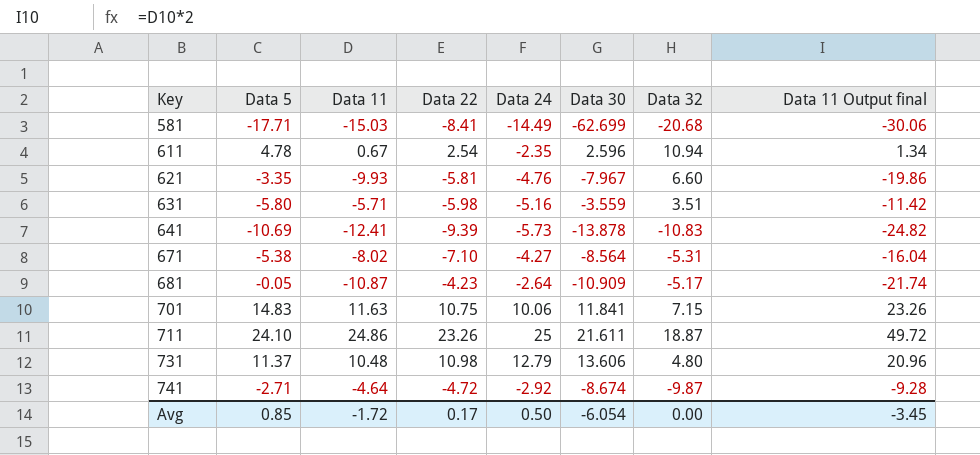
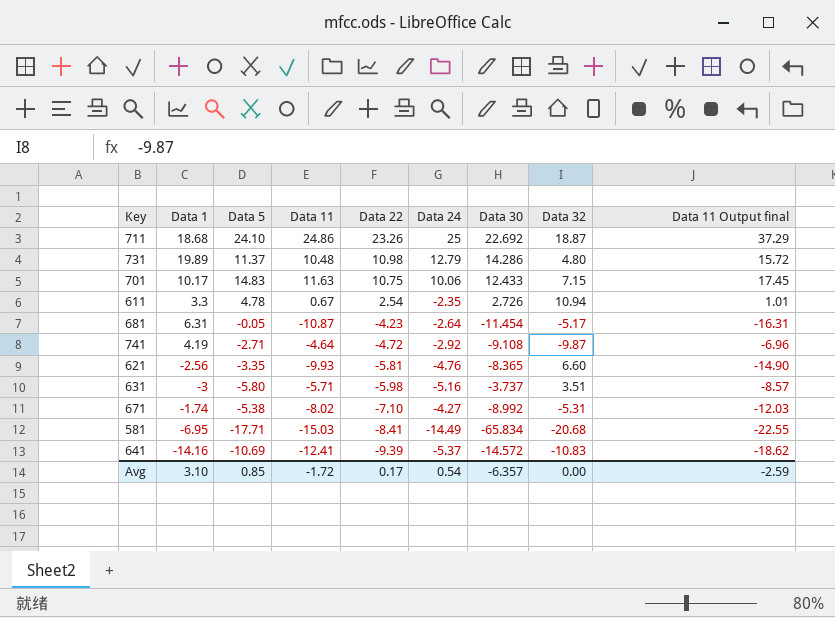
row order: Key ascending -> Data 22 descending
column Data 1 | position: none -> 2
column Data 11 Output final | formula: [Data 11] * 2 -> [Data 11] * 1.5
711 | Data 30: 21.611 -> 22.692
731 | Data 30: 13.606 -> 14.286
701 | Data 30: 11.841 -> 12.433
611 | Data 30: 2.596 -> 2.726
681 | Data 30: -10.909 -> -11.454
741 | Data 30: -8.674 -> -9.108
621 | Data 30: -7.967 -> -8.365
631 | Data 30: -3.559 -> -3.737
671 | Data 30: -8.564 -> -8.992
581 | Data 30: -62.699 -> -65.834
641 | Data 24: -5.73 -> -5.37
641 | Data 30: -13.878 -> -14.572
Avg | Data 24: 0.50 -> 0.54
Avg | Data 30: -6.054 -> -6.357
Avg | Data 11 Output final: -3.45 -> -2.59

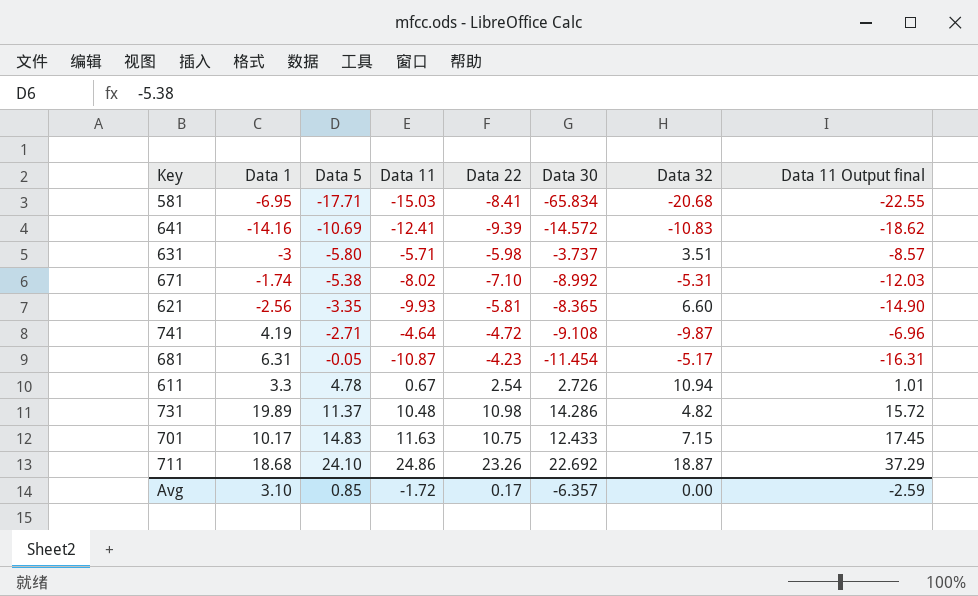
row order: Data 22 descending -> Data 5 ascending
column Data 24 | position: 6 -> none
731 | Data 32: 4.80 -> 4.82

